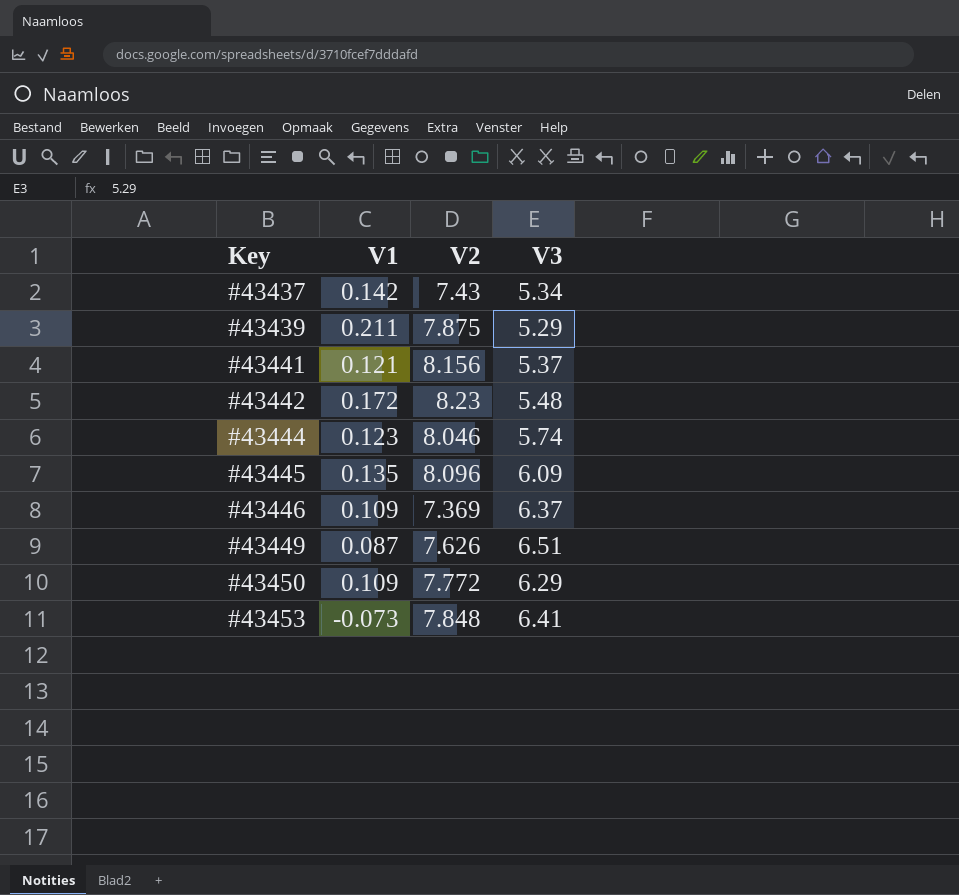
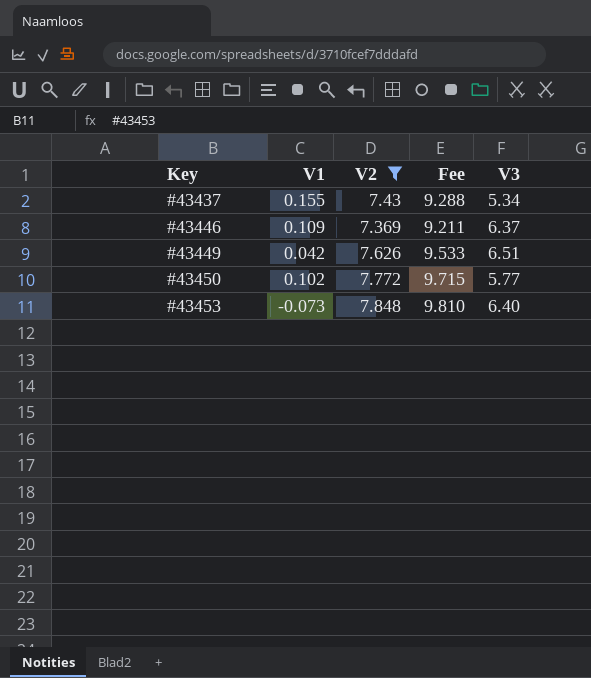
filter: none -> V2 <= 7.848
column Fee | formula: none -> [V2] * 1.25
#43437 | V1: 0.142 -> 0.155
#43449 | V1: 0.087 -> 0.042
#43450 | V1: 0.109 -> 0.102
#43450 | V3: 6.29 -> 5.77
#43453 | V3: 6.41 -> 6.40

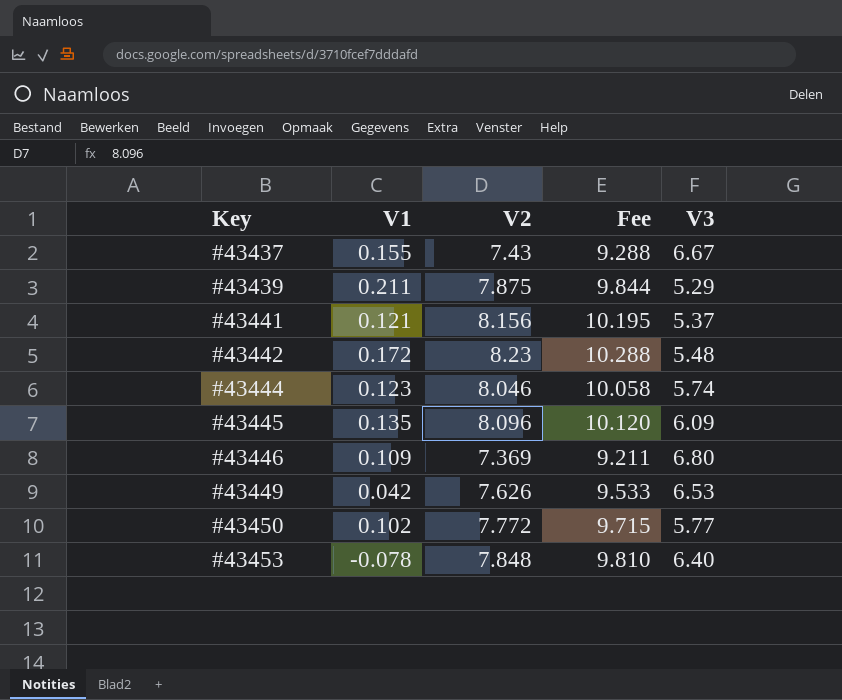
filter: V2 <= 7.848 -> none
#43437 | V3: 5.34 -> 6.67
#43446 | V3: 6.37 -> 6.80
#43449 | V3: 6.51 -> 6.53
#43453 | V1: -0.073 -> -0.078

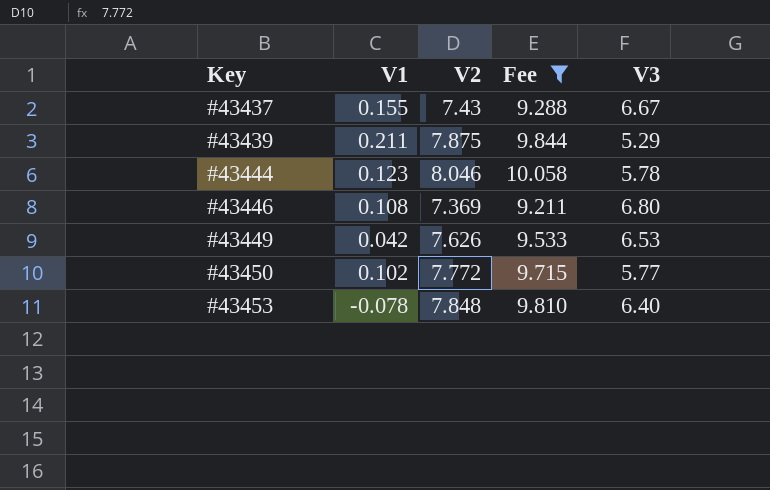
filter: none -> Fee <= 10.058
#43444 | V3: 5.74 -> 5.78
#43446 | V1: 0.109 -> 0.108

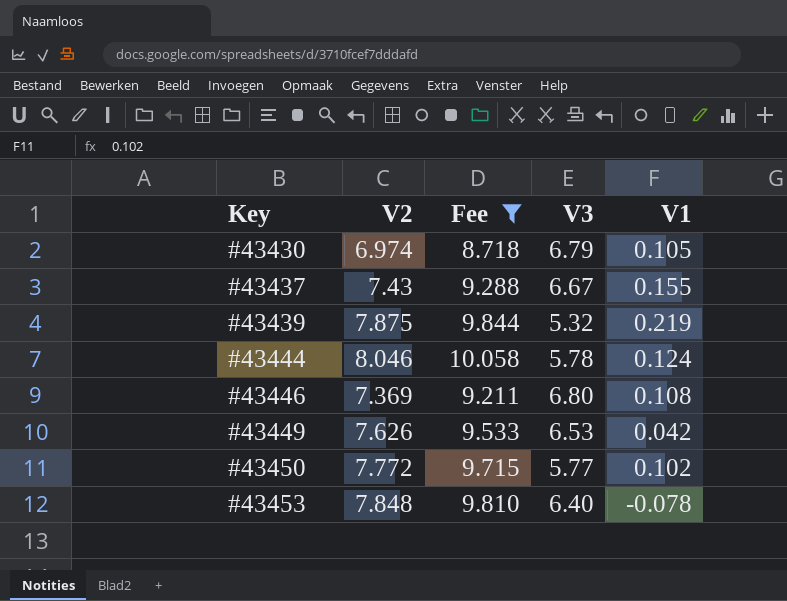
column V1 | position: 2 -> 5
row #43430: none -> 6.974 | 8.718 | 6.79 | 0.105
#43439 | V3: 5.29 -> 5.32
#43439 | V1: 0.211 -> 0.219
#43444 | V1: 0.123 -> 0.124

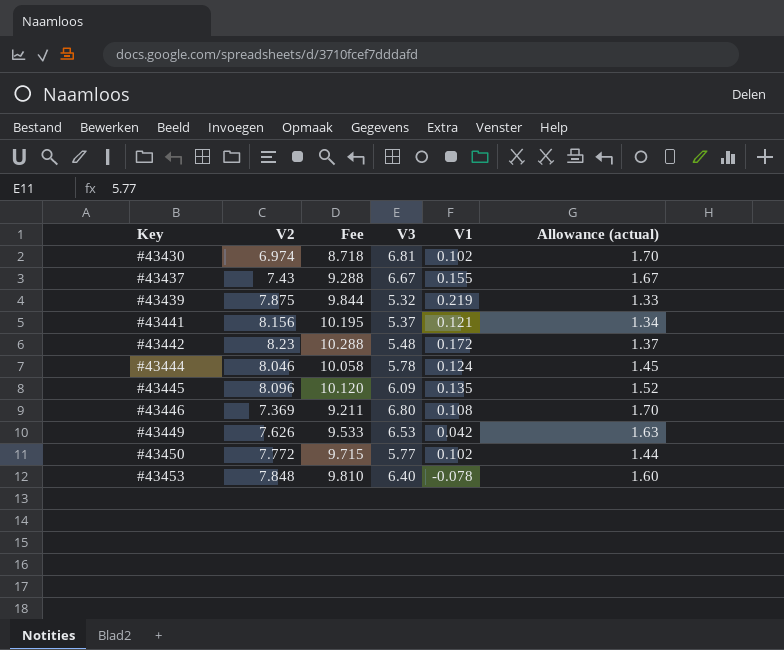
filter: Fee <= 10.058 -> none
column Allowance (actual) | formula: none -> [V3] * 0.25
#43430 | V3: 6.79 -> 6.81
#43430 | V1: 0.105 -> 0.102

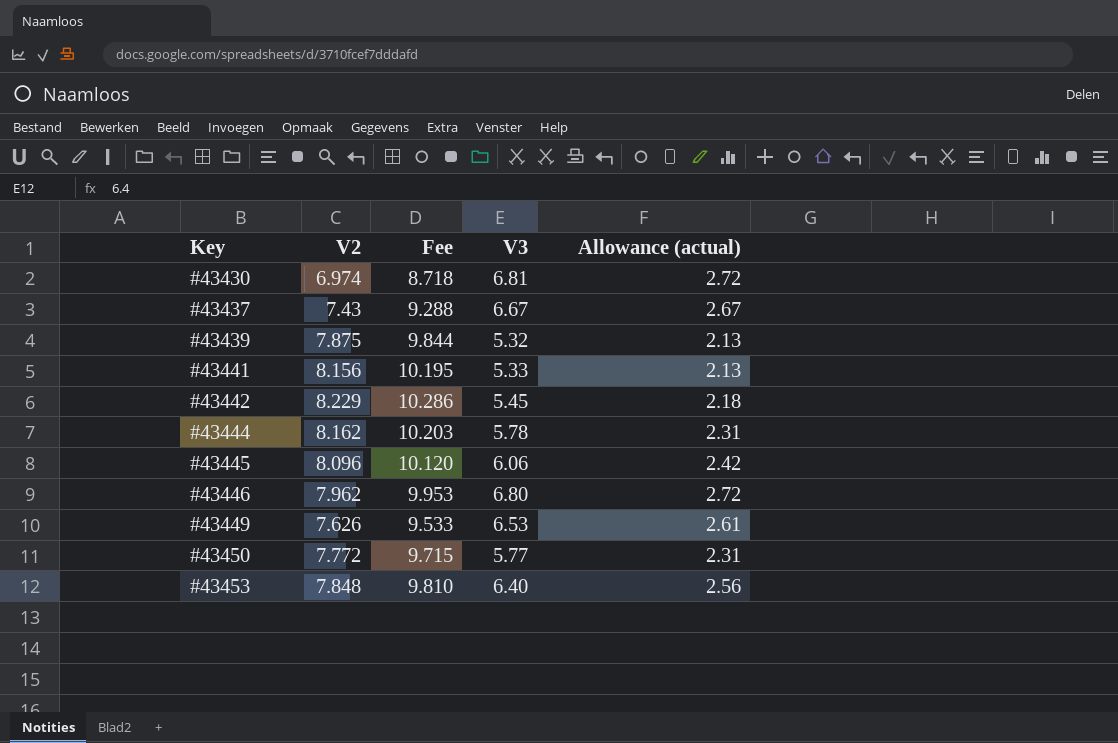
column V1 | position: 5 -> none
column Allowance (actual) | formula: [V3] * 0.25 -> [V3] * 0.4
#43441 | V3: 5.37 -> 5.33
#43442 | V2: 8.23 -> 8.229
#43442 | Fee: 10.288 -> 10.286
#43442 | V3: 5.48 -> 5.45
#43444 | V2: 8.046 -> 8.162
#43444 | Fee: 10.058 -> 10.203
#43445 | V3: 6.09 -> 6.06
#43446 | V2: 7.369 -> 7.962
#43446 | Fee: 9.211 -> 9.953

